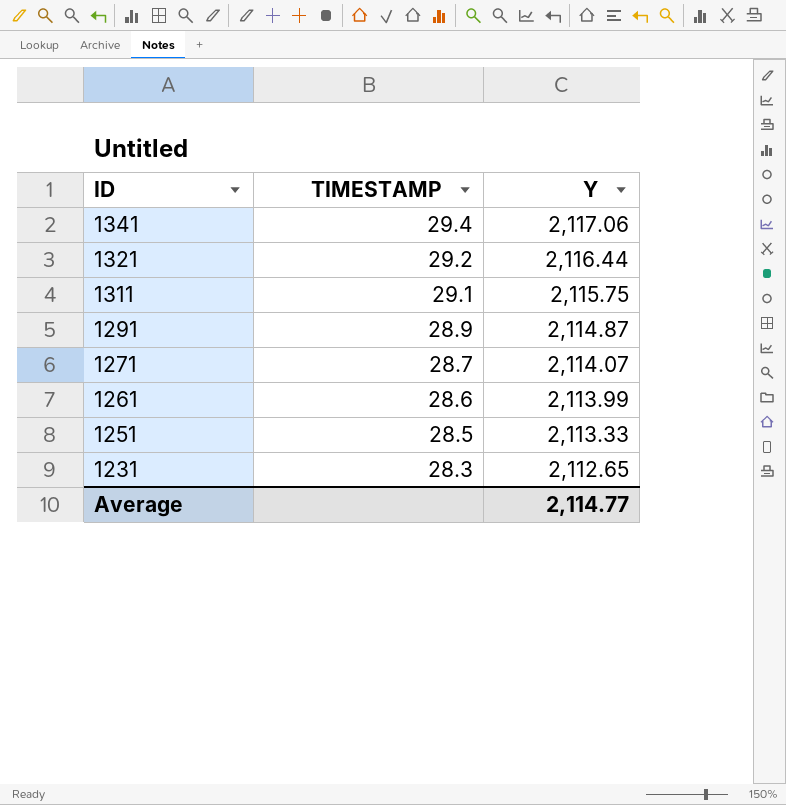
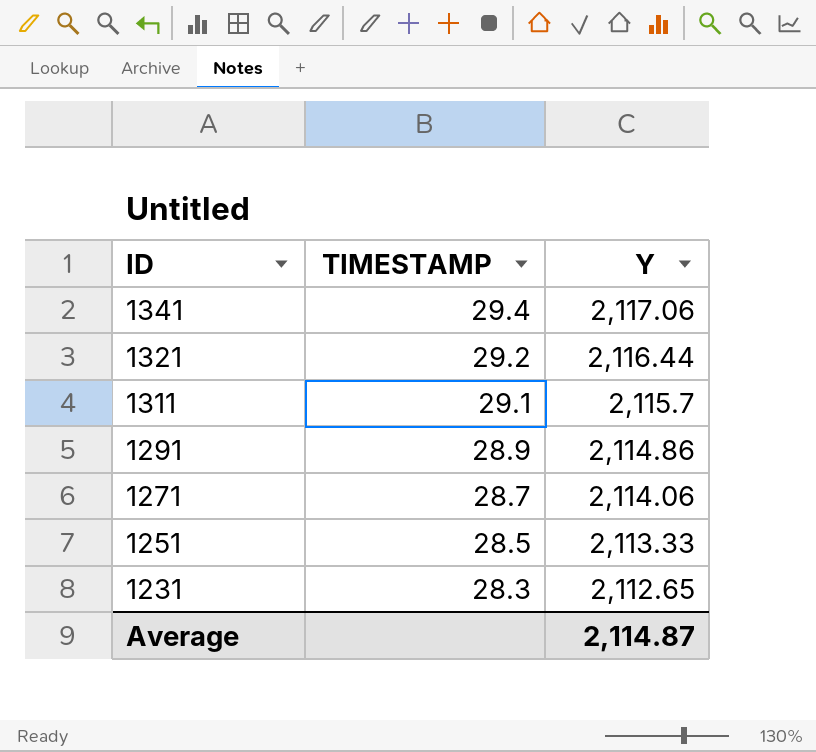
row 1261: 28.6 | 2,113.99 -> none
1311 | Y: 2,115.75 -> 2,115.7
1291 | Y: 2,114.87 -> 2,114.86
1271 | Y: 2,114.07 -> 2,114.06
Average | Y: 2,114.77 -> 2,114.87

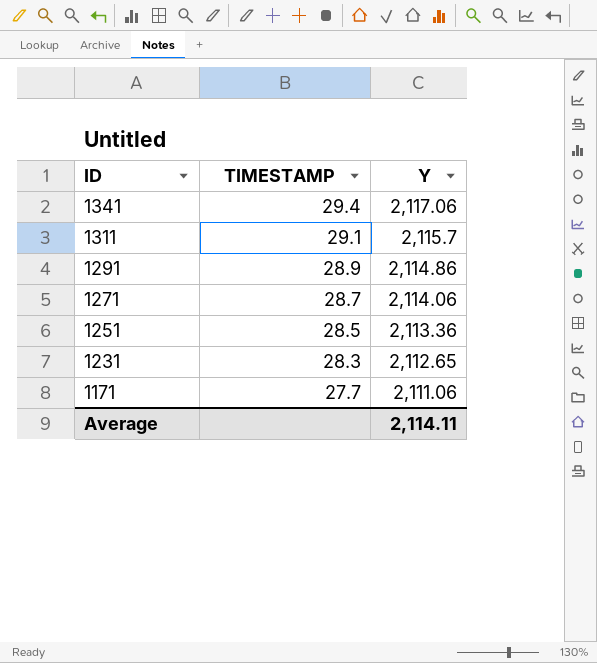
row 1321: 29.2 | 2,116.44 -> none
1251 | Y: 2,113.33 -> 2,113.36
row 1171: none -> 27.7 | 2,111.06
Average | Y: 2,114.87 -> 2,114.11

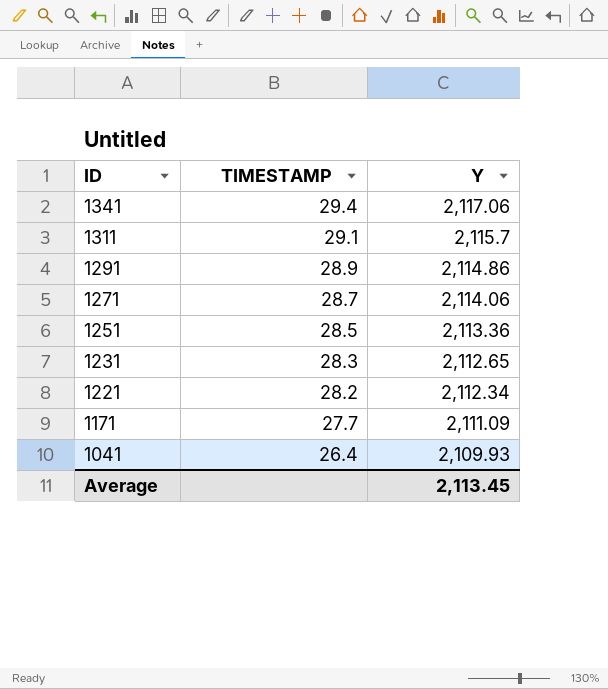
row 1221: none -> 28.2 | 2,112.34
1171 | Y: 2,111.06 -> 2,111.09
row 1041: none -> 26.4 | 2,109.93
Average | Y: 2,114.11 -> 2,113.45

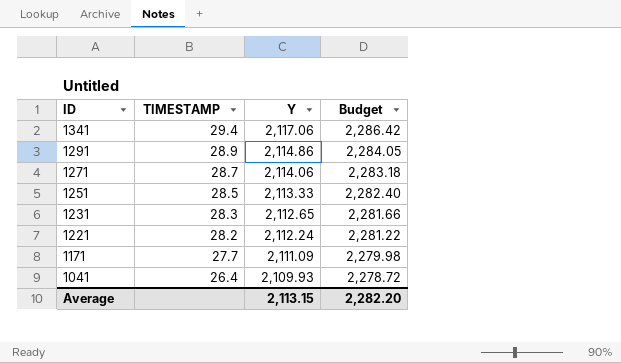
column Budget | formula: none -> [Y] * 1.08
row 1311: 29.1 | 2,115.7 -> none
1251 | Y: 2,113.36 -> 2,113.33
1221 | Y: 2,112.34 -> 2,112.24
Average | Y: 2,113.45 -> 2,113.15

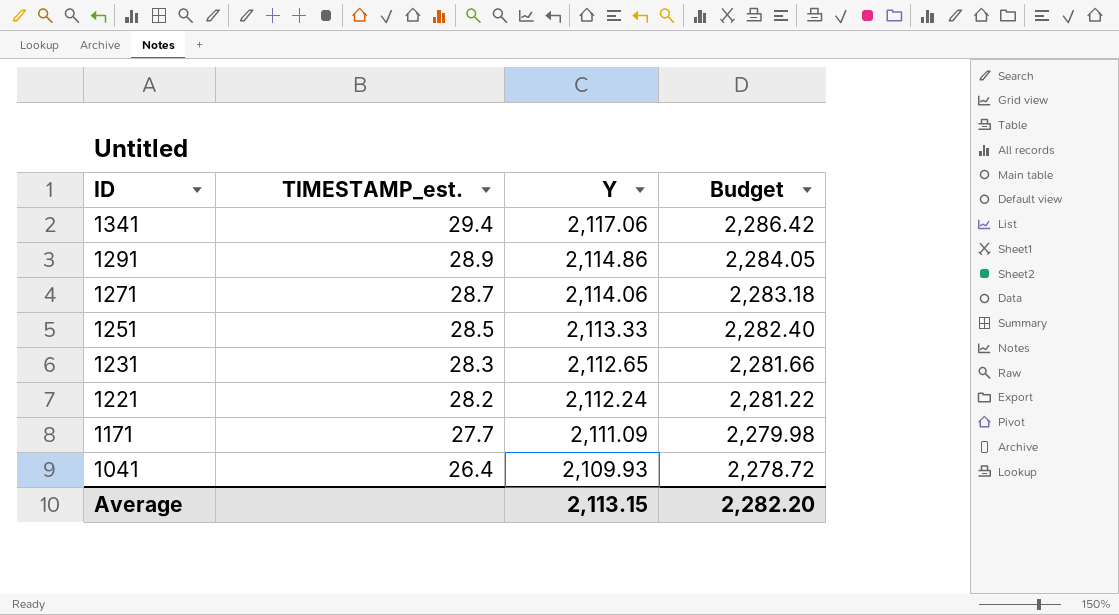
column name: TIMESTAMP -> TIMESTAMP_est.

